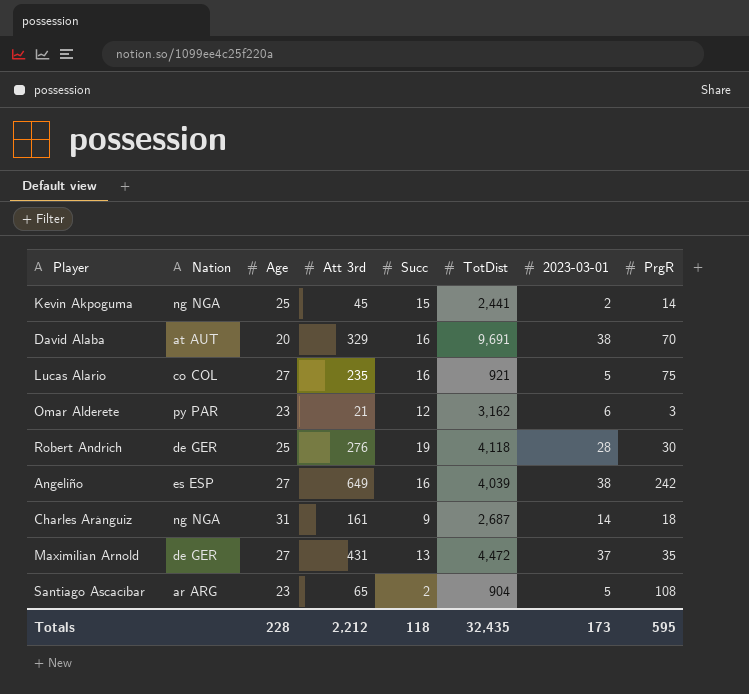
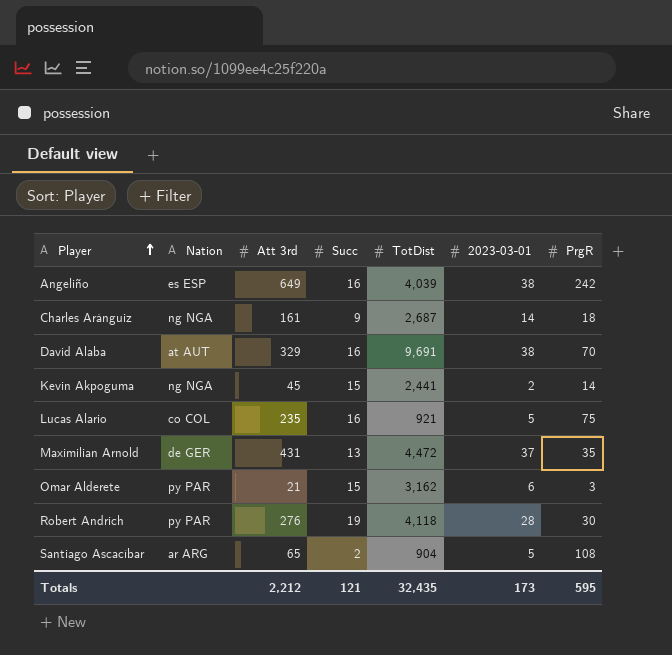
row order: none -> Player ascending
column Age | position: 3 -> none
Omar Alderete | Succ: 12 -> 15
Robert Andrich | Nation: de GER -> py PAR
Totals | Succ: 118 -> 121

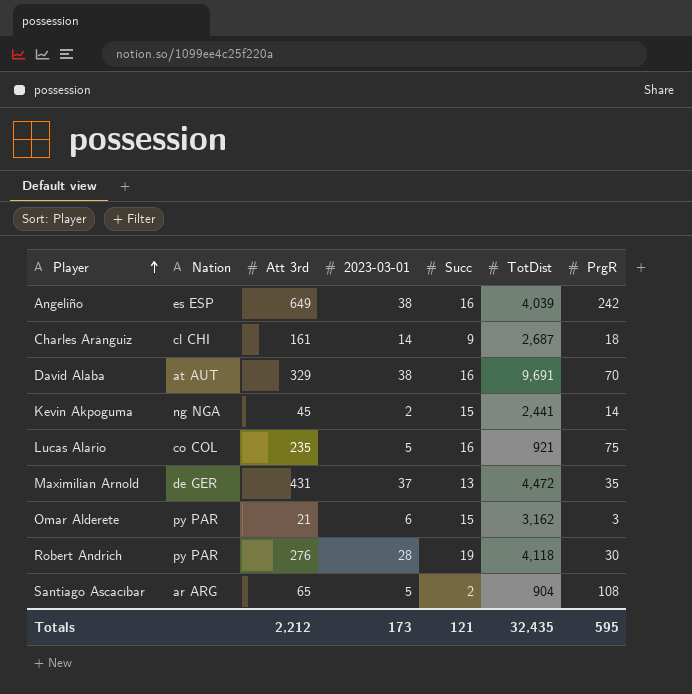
column 2023-03-01 | position: 6 -> 4
Charles Aránguiz | Nation: ng NGA -> cl CHI

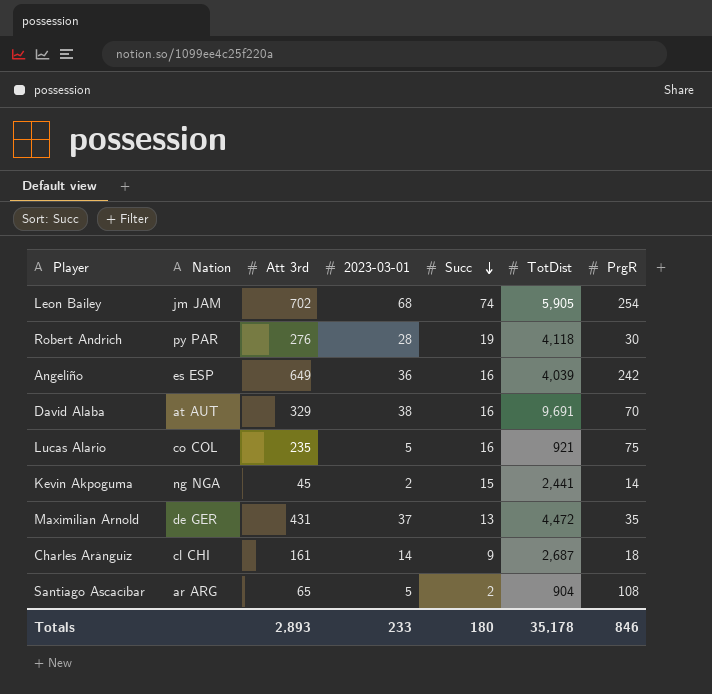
row order: Player ascending -> Succ descending
row Omar Alderete: py PAR | 21 | 6 | 15 | 3,162 | 3 -> none
row Leon Bailey: none -> jm JAM | 702 | 68 | 74 | 5,905 | 254
Angeliño | 2023-03-01: 38 -> 36
Totals | Att 3rd: 2,212 -> 2,893
Totals | 2023-03-01: 173 -> 233
Totals | Succ: 121 -> 180
Totals | TotDist: 32,435 -> 35,178
Totals | PrgR: 595 -> 846

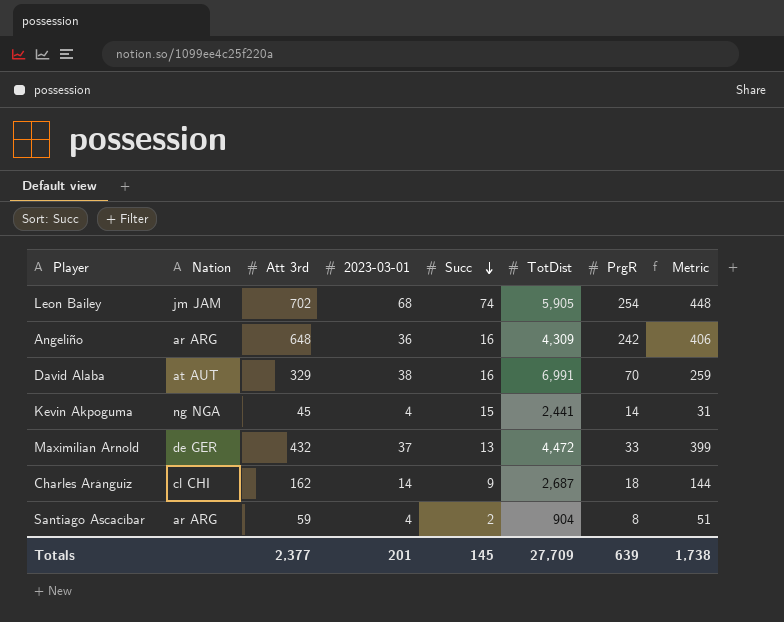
column Metric | formula: none -> [Att 3rd] - [PrgR]
row Robert Andrich: py PAR | 276 | 28 | 19 | 4,118 | 30 -> none
row Lucas Alario: co COL | 235 | 5 | 16 | 921 | 75 -> none
Angeliño | Nation: es ESP -> ar ARG
Angeliño | Att 3rd: 649 -> 648
Angeliño | TotDist: 4,039 -> 4,309
David Alaba | TotDist: 9,691 -> 6,991
Kevin Akpoguma | 2023-03-01: 2 -> 4
Maximilian Arnold | Att 3rd: 431 -> 432
Maximilian Arnold | PrgR: 35 -> 33
Charles Aránguiz | Att 3rd: 161 -> 162
Santiago Ascacíbar | Att 3rd: 65 -> 59
Santiago Ascacíbar | 2023-03-01: 5 -> 4
Santiago Ascacíbar | PrgR: 108 -> 8
Totals | Att 3rd: 2,893 -> 2,377
Totals | 2023-03-01: 233 -> 201
Totals | Succ: 180 -> 145
Totals | TotDist: 35,178 -> 27,709
Totals | PrgR: 846 -> 639

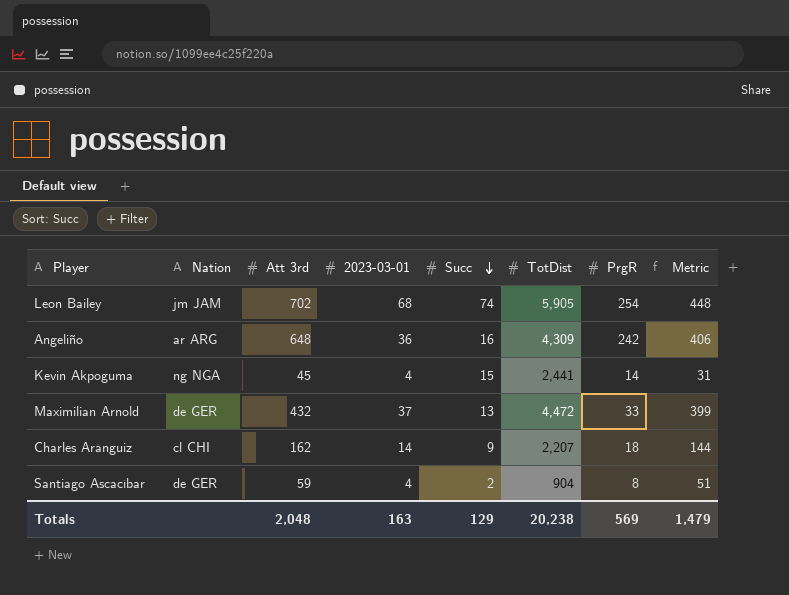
row David Alaba: at AUT | 329 | 38 | 16 | 6,991 | 70 | 259 -> none
Charles Aránguiz | TotDist: 2,687 -> 2,207
Santiago Ascacíbar | Nation: ar ARG -> de GER
Totals | Att 3rd: 2,377 -> 2,048
Totals | 2023-03-01: 201 -> 163
Totals | Succ: 145 -> 129
Totals | TotDist: 27,709 -> 20,238
Totals | PrgR: 639 -> 569
Totals | Metric: 1,738 -> 1,479

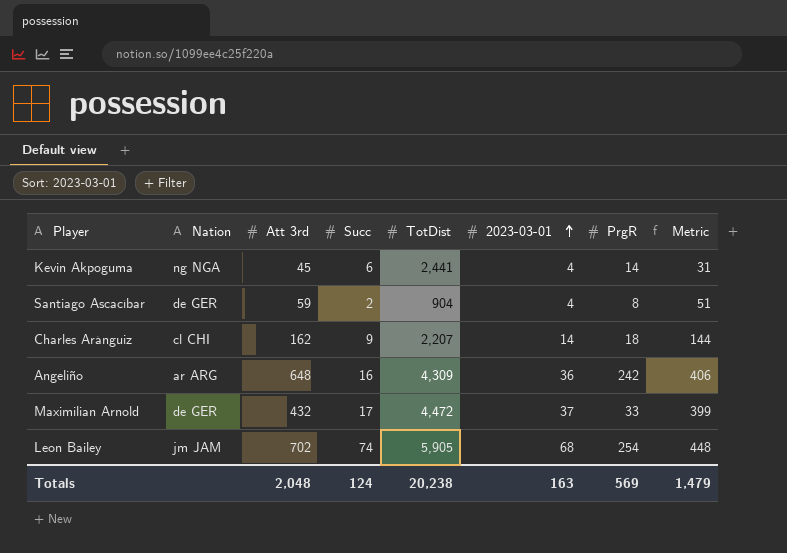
row order: Succ descending -> 2023-03-01 ascending
column 2023-03-01 | position: 4 -> 6
Kevin Akpoguma | Succ: 15 -> 6
Maximilian Arnold | Succ: 13 -> 17
Totals | Succ: 129 -> 124

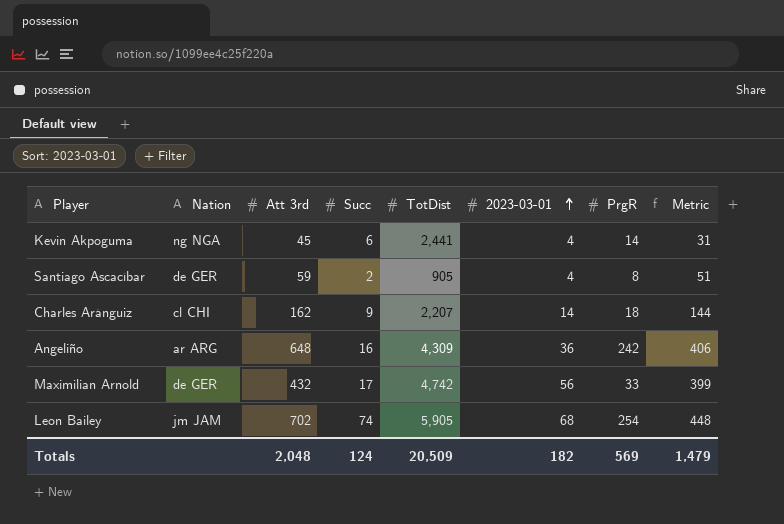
Santiago Ascacíbar | TotDist: 904 -> 905
Maximilian Arnold | TotDist: 4,472 -> 4,742
Maximilian Arnold | 2023-03-01: 37 -> 56
Totals | TotDist: 20,238 -> 20,509
Totals | 2023-03-01: 163 -> 182

